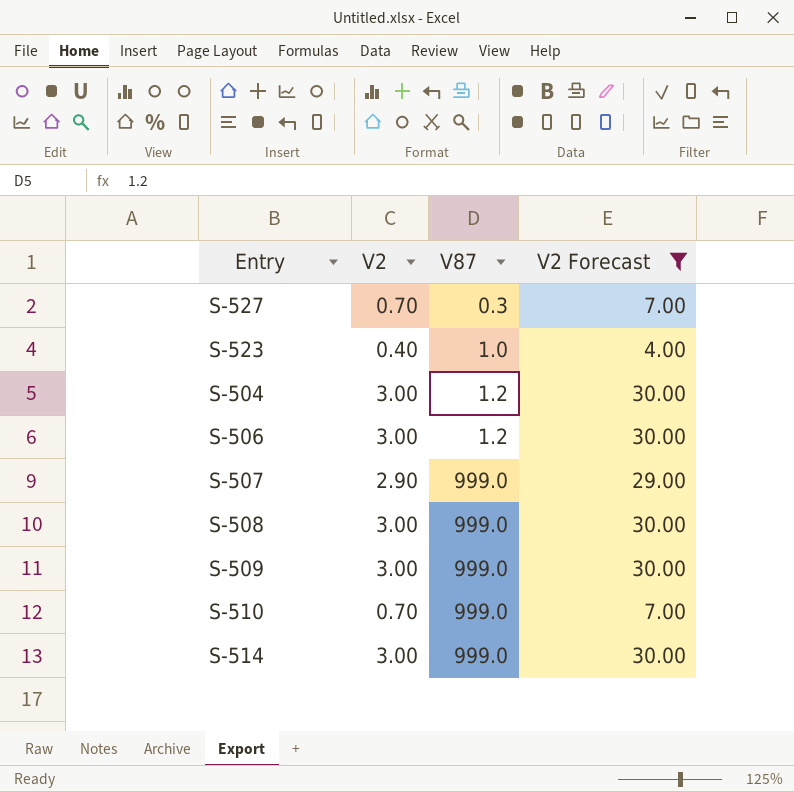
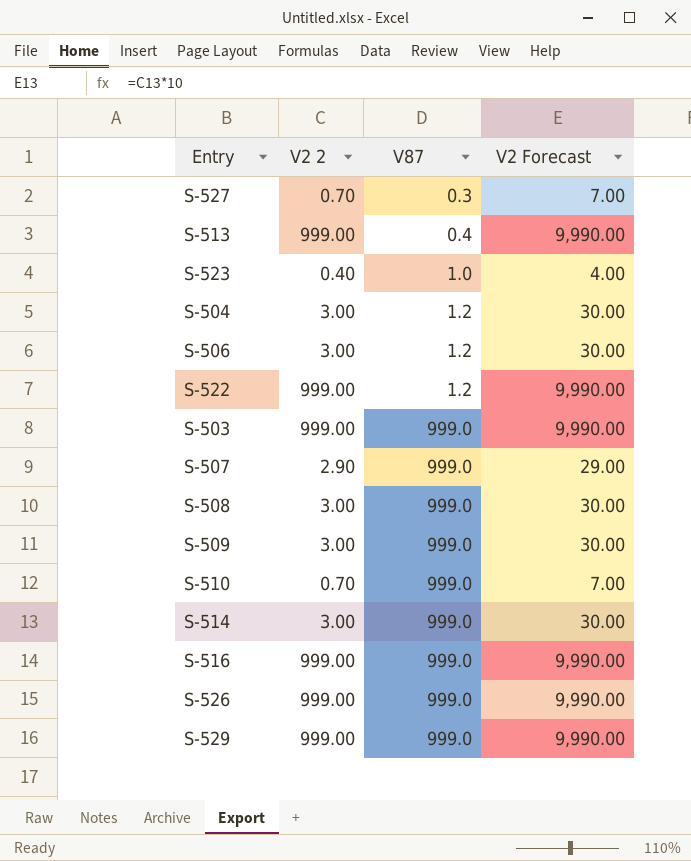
filter: V2 Forecast != 9,990.00 -> none
column name: V2 -> V2 2

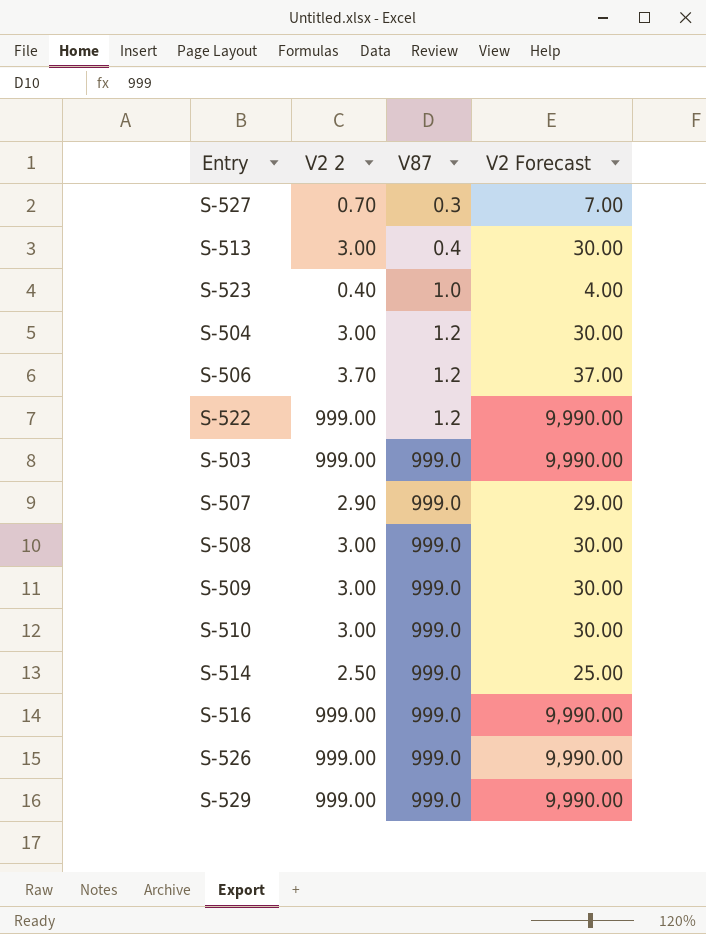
S-513 | V2 2: 999.00 -> 3.00
S-513 | V2 Forecast: 9,990.00 -> 30.00
S-506 | V2 2: 3.00 -> 3.70
S-506 | V2 Forecast: 30.00 -> 37.00
S-510 | V2 2: 0.70 -> 3.00
S-510 | V2 Forecast: 7.00 -> 30.00
S-514 | V2 2: 3.00 -> 2.50
S-514 | V2 Forecast: 30.00 -> 25.00

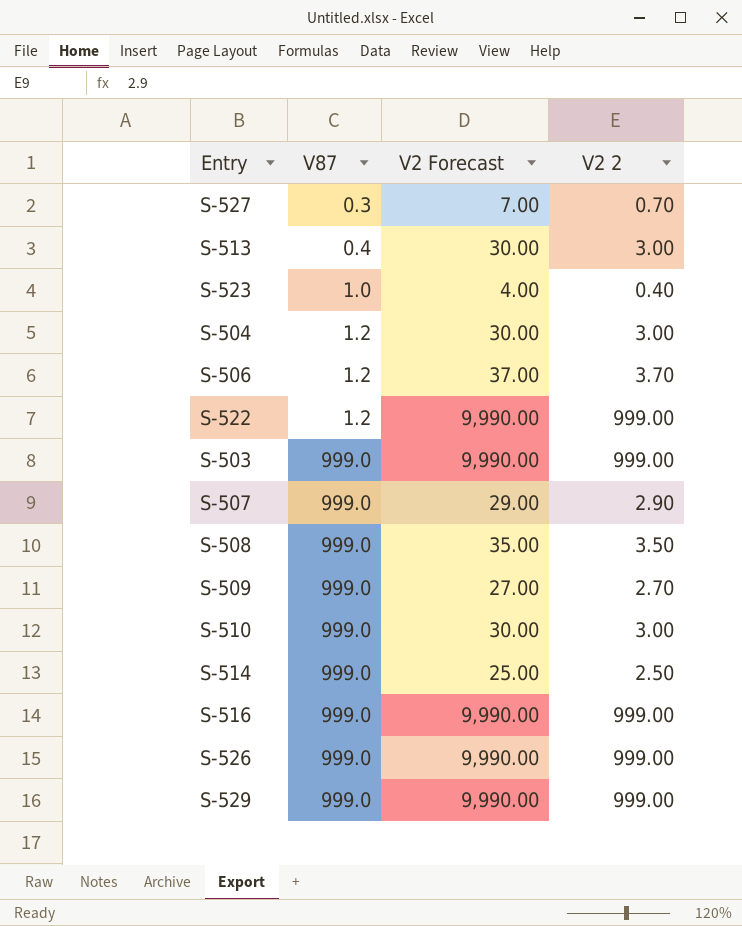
column V2 2 | position: 2 -> 4
S-508 | V2 Forecast: 30.00 -> 35.00
S-508 | V2 2: 3.00 -> 3.50
S-509 | V2 Forecast: 30.00 -> 27.00
S-509 | V2 2: 3.00 -> 2.70

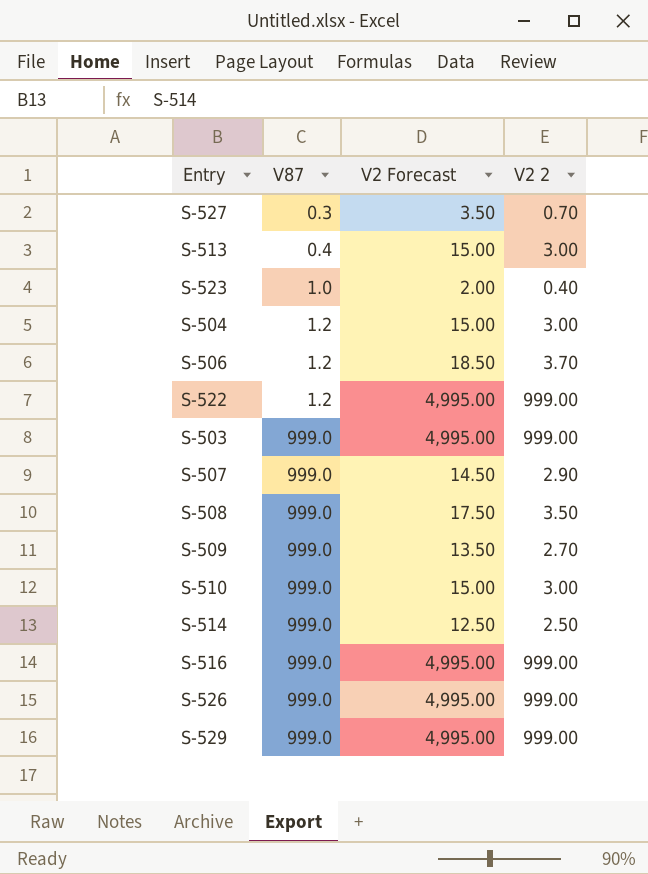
column V2 Forecast | formula: [V2 2] * 10 -> [V2 2] * 5

